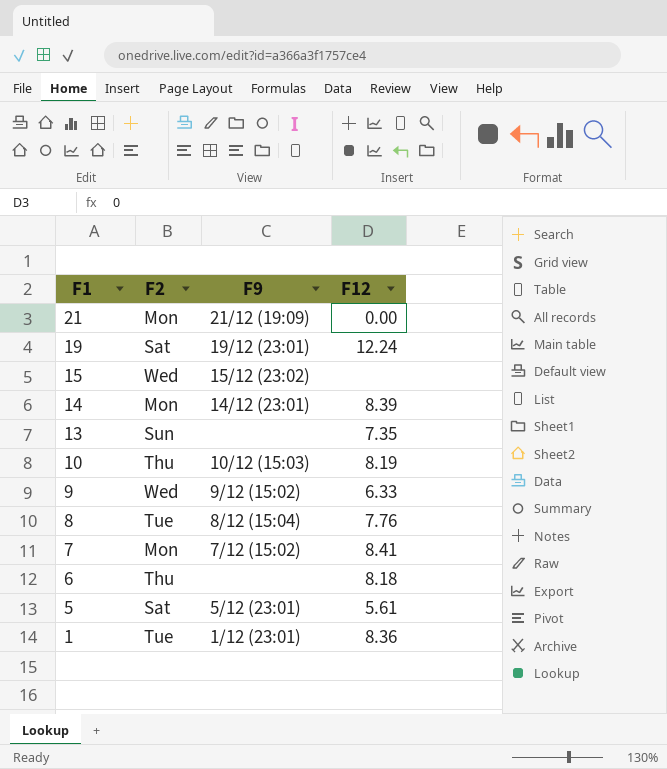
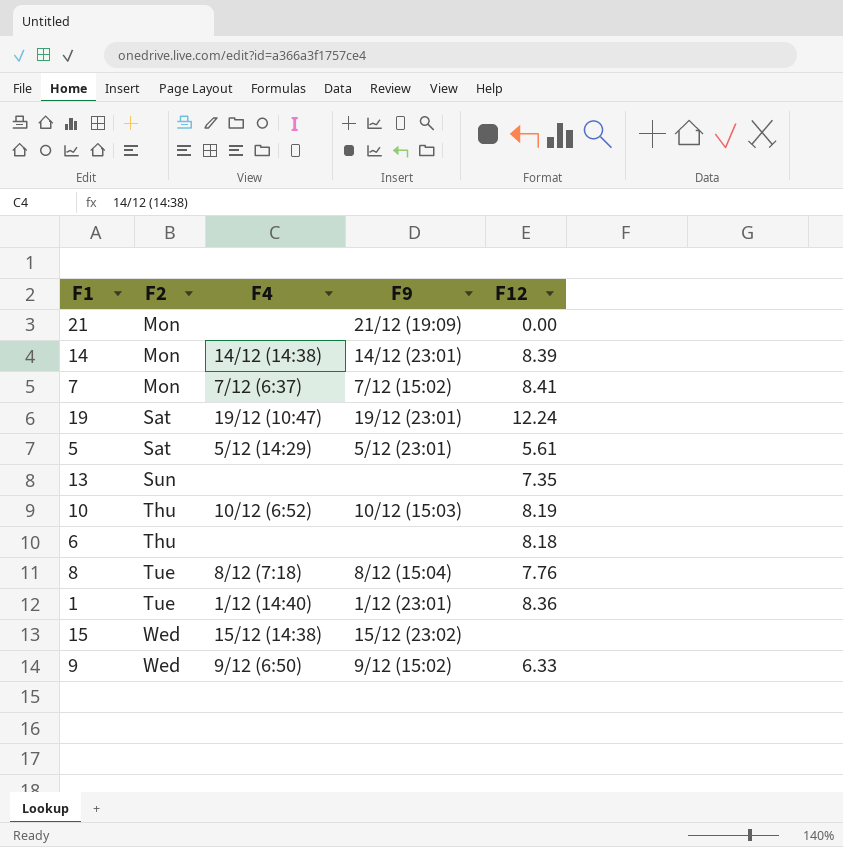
row order: F1 descending -> F2 ascending
column F4 | position: none -> 3

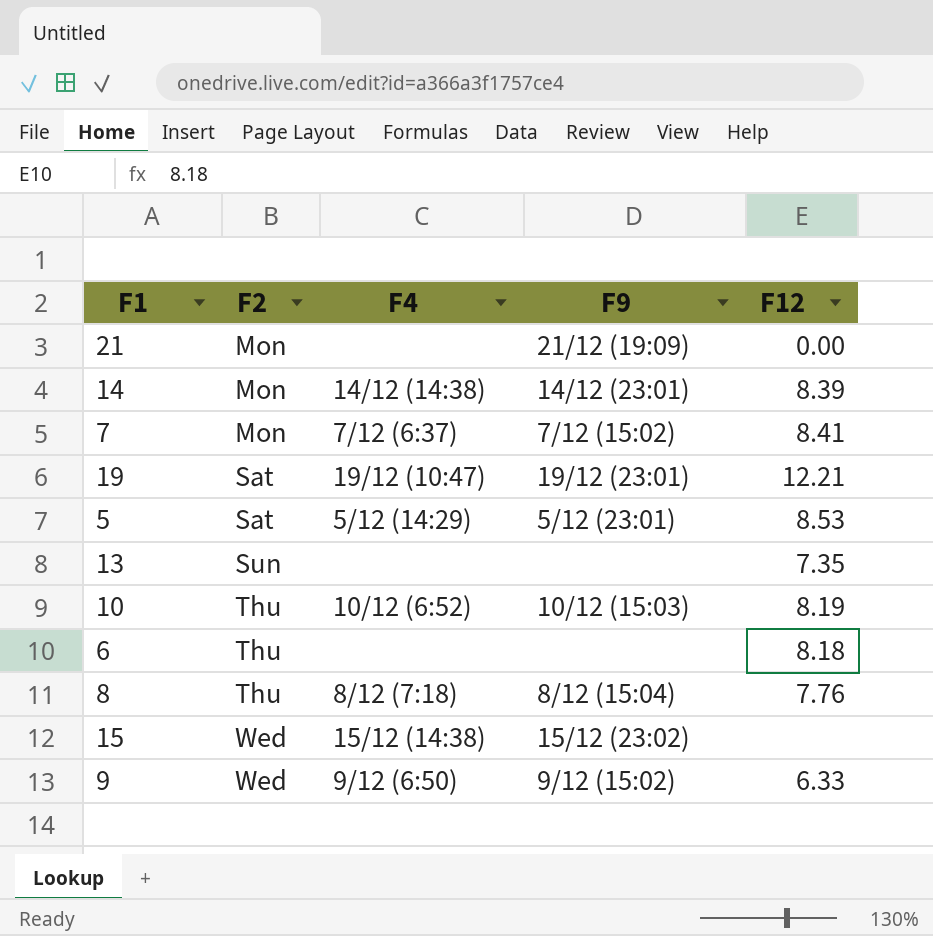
row 1: Tue | 1/12 (14:40) | 1/12 (23:01) | 8.36 -> none
19 | F12: 12.24 -> 12.21
5 | F12: 5.61 -> 8.53
8 | F2: Tue -> Thu

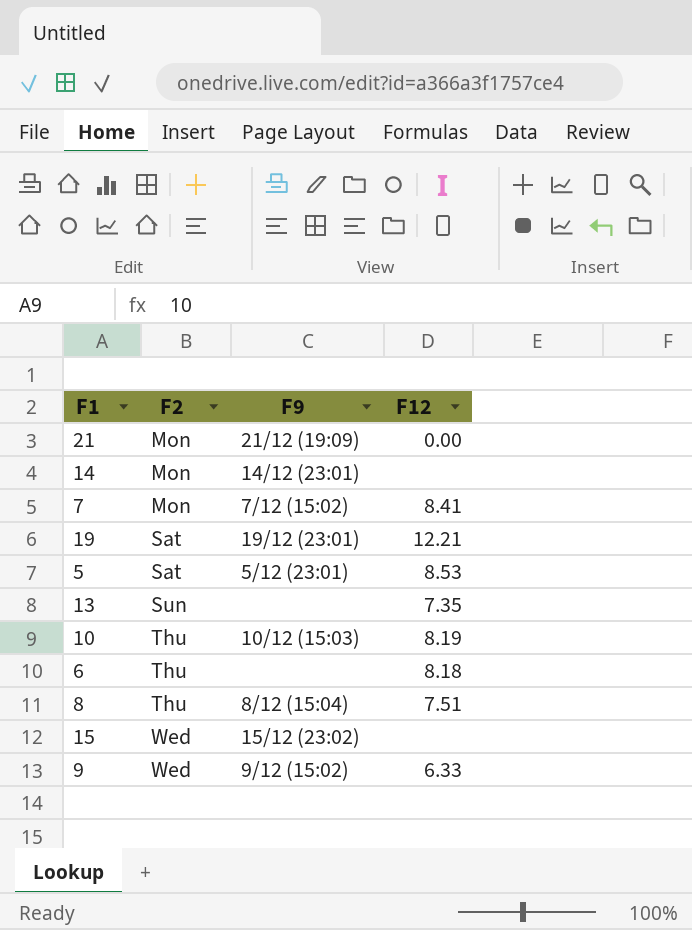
column F4 | position: 3 -> none
14 | F12: 8.39 -> none
8 | F12: 7.76 -> 7.51

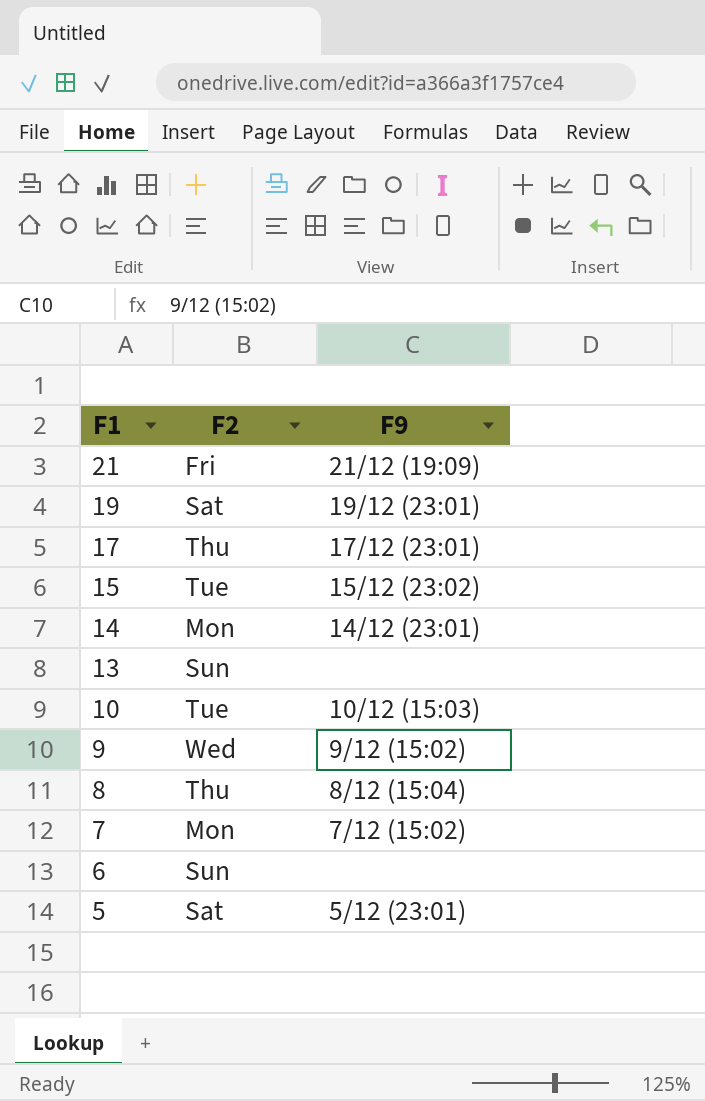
row order: F2 ascending -> F1 descending
column F12 | position: 4 -> none
21 | F2: Mon -> Fri
row 17: none -> Thu | 17/12 (23:01)
15 | F2: Wed -> Tue
10 | F2: Thu -> Tue
6 | F2: Thu -> Sun

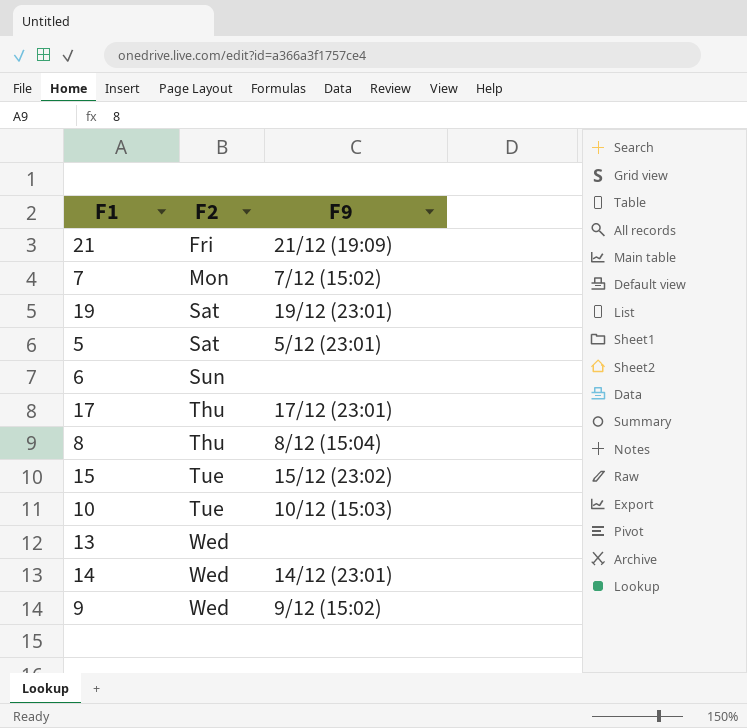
row order: F1 descending -> F2 ascending
13 | F2: Sun -> Wed
14 | F2: Mon -> Wed

